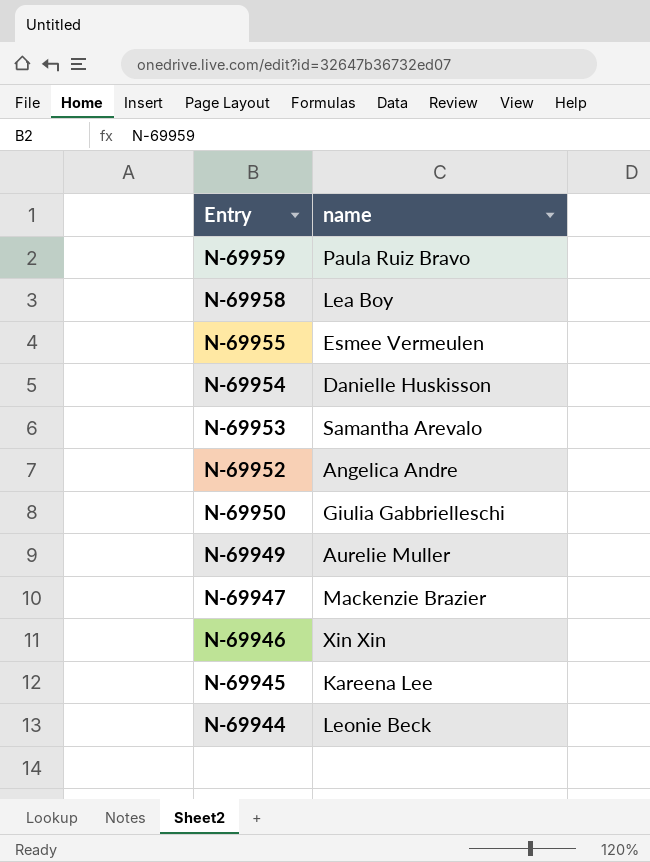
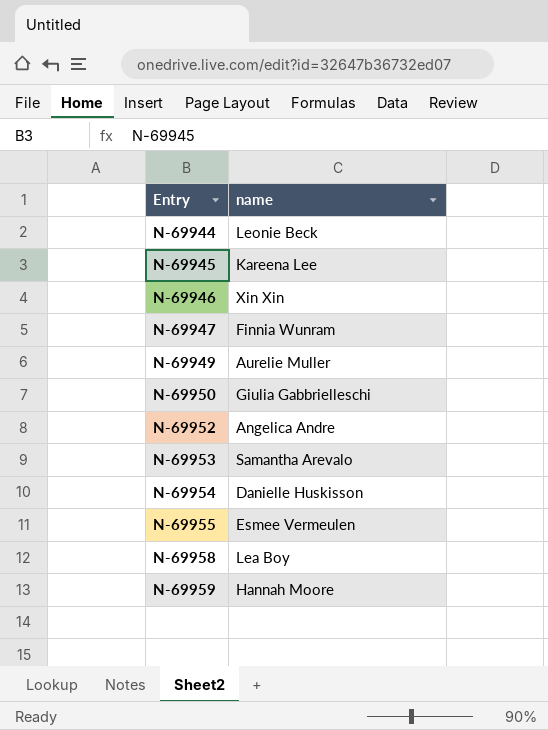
row order: Entry descending -> Entry ascending
N-69947 | name: Mackenzie Brazier -> Finnia Wunram
N-69959 | name: Paula Ruiz Bravo -> Hannah Moore

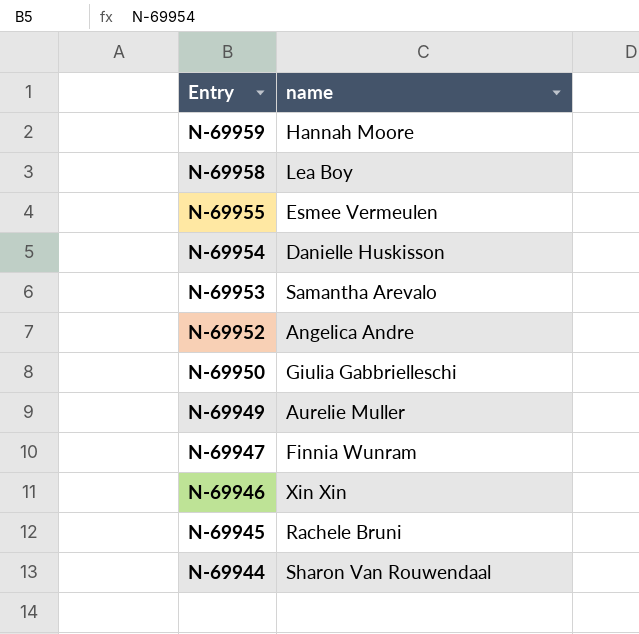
row order: Entry ascending -> Entry descending
N-69945 | name: Kareena Lee -> Rachele Bruni
N-69944 | name: Leonie Beck -> Sharon Van Rouwendaal

